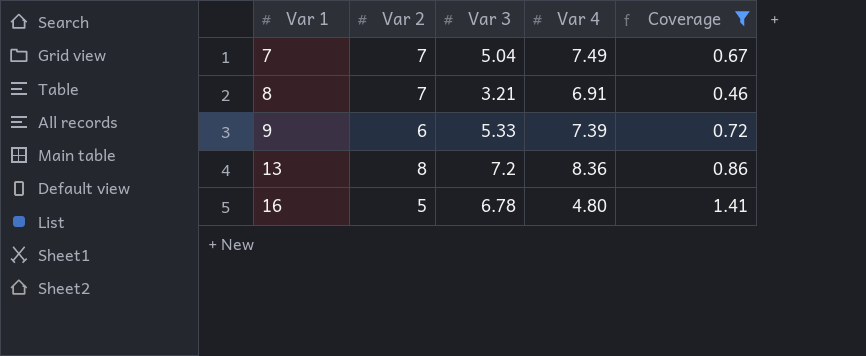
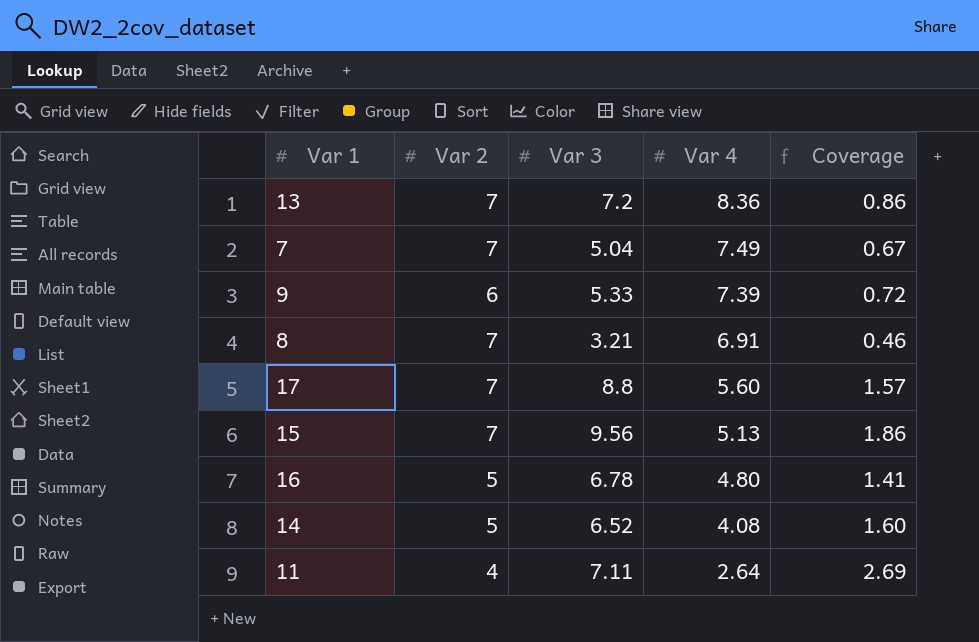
filter: Coverage <= 1.41 -> none
row order: Var 1 ascending -> Var 4 descending
13 | Var 2: 8 -> 7

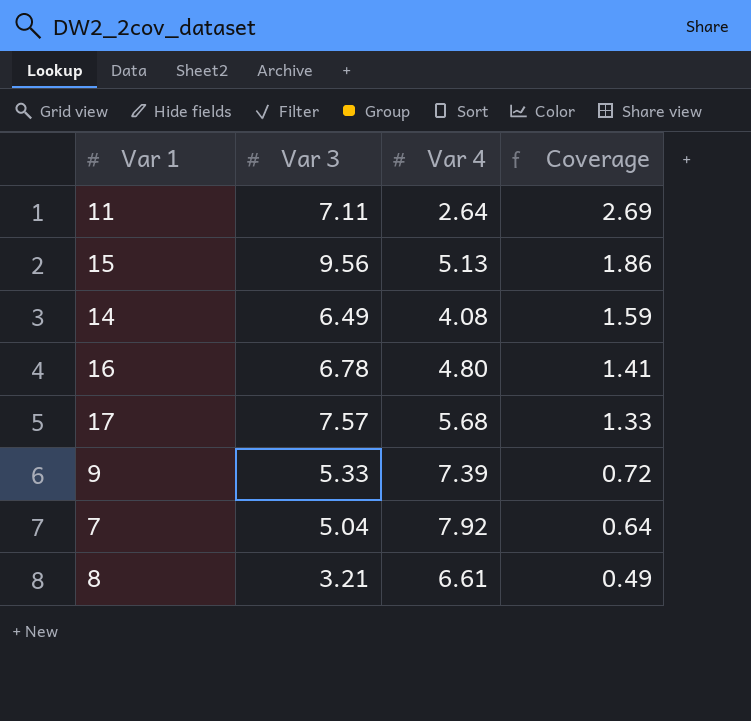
row order: Var 4 descending -> Coverage descending
column Var 2 | position: 2 -> none
row 13: 7 | 7.2 | 8.36 | 0.86 -> none
14 | Var 3: 6.52 -> 6.49
14 | Coverage: 1.60 -> 1.59
17 | Var 3: 8.8 -> 7.57
17 | Var 4: 5.60 -> 5.68
17 | Coverage: 1.57 -> 1.33
7 | Var 4: 7.49 -> 7.92
7 | Coverage: 0.67 -> 0.64
8 | Var 4: 6.91 -> 6.61
8 | Coverage: 0.46 -> 0.49

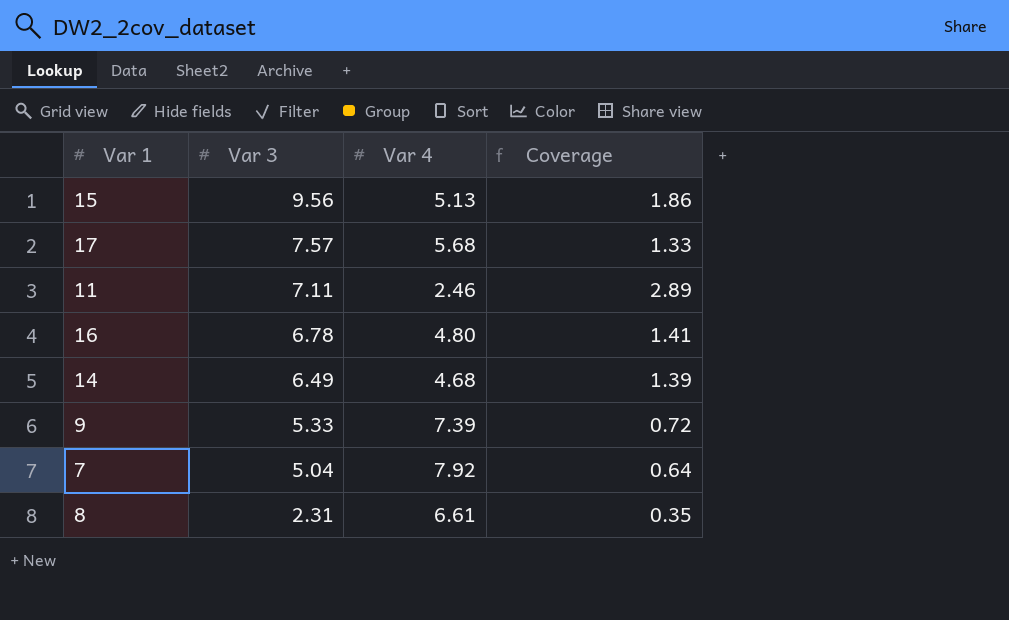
row order: Coverage descending -> Var 3 descending
11 | Var 4: 2.64 -> 2.46
11 | Coverage: 2.69 -> 2.89
14 | Var 4: 4.08 -> 4.68
14 | Coverage: 1.59 -> 1.39
8 | Var 3: 3.21 -> 2.31
8 | Coverage: 0.49 -> 0.35

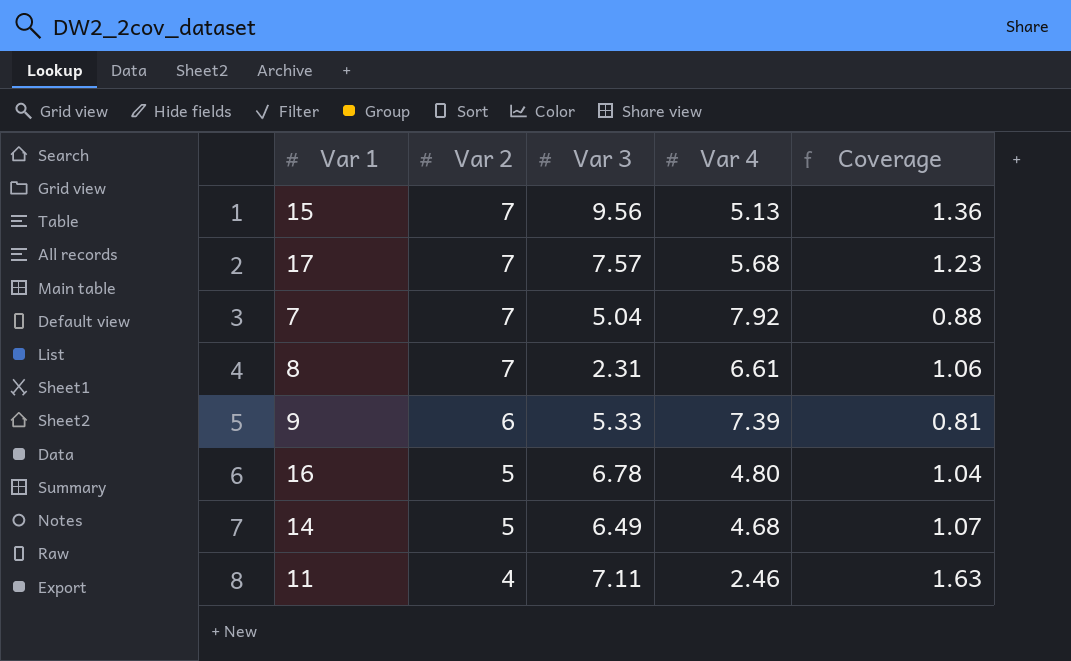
row order: Var 3 descending -> Var 2 descending
column Var 2 | position: none -> 2
column Coverage | formula: [Var 3] / [Var 4] -> [Var 2] / [Var 4]

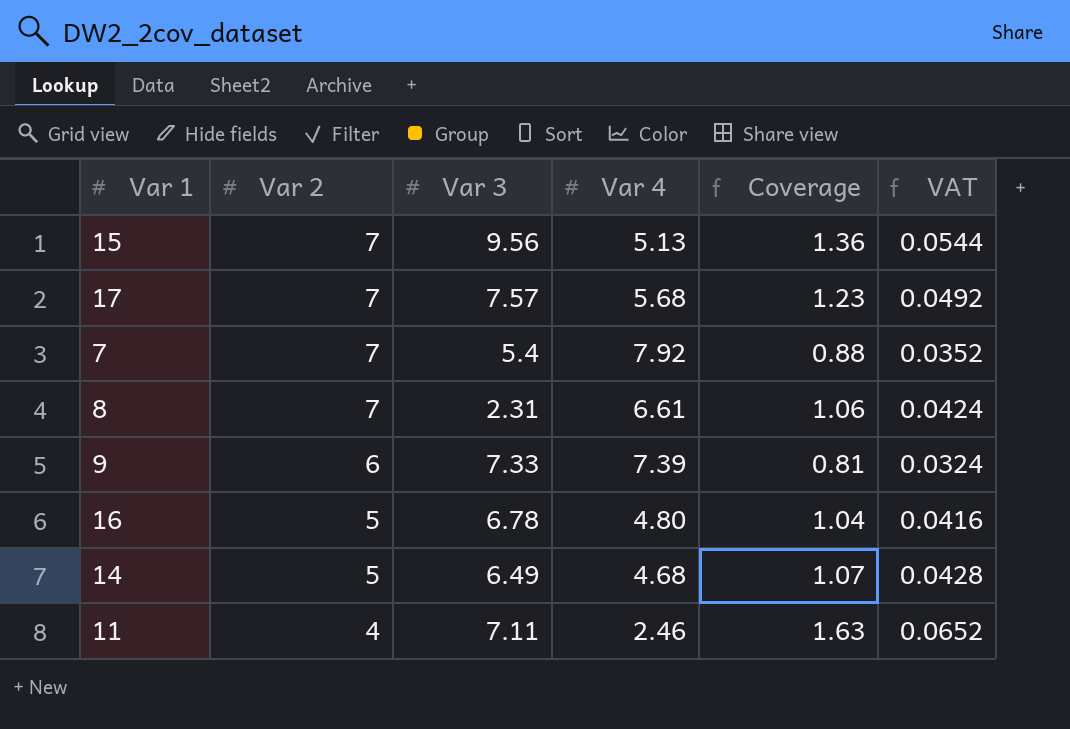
column VAT | formula: none -> [Coverage] * 0.04
7 | Var 3: 5.04 -> 5.4
9 | Var 3: 5.33 -> 7.33

